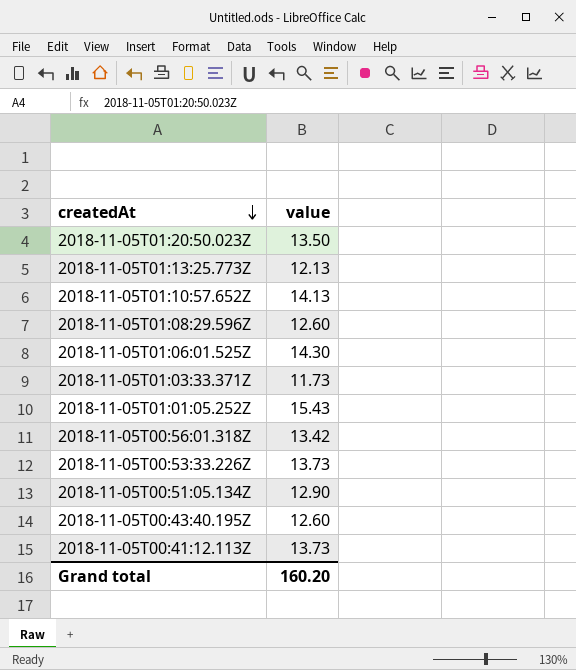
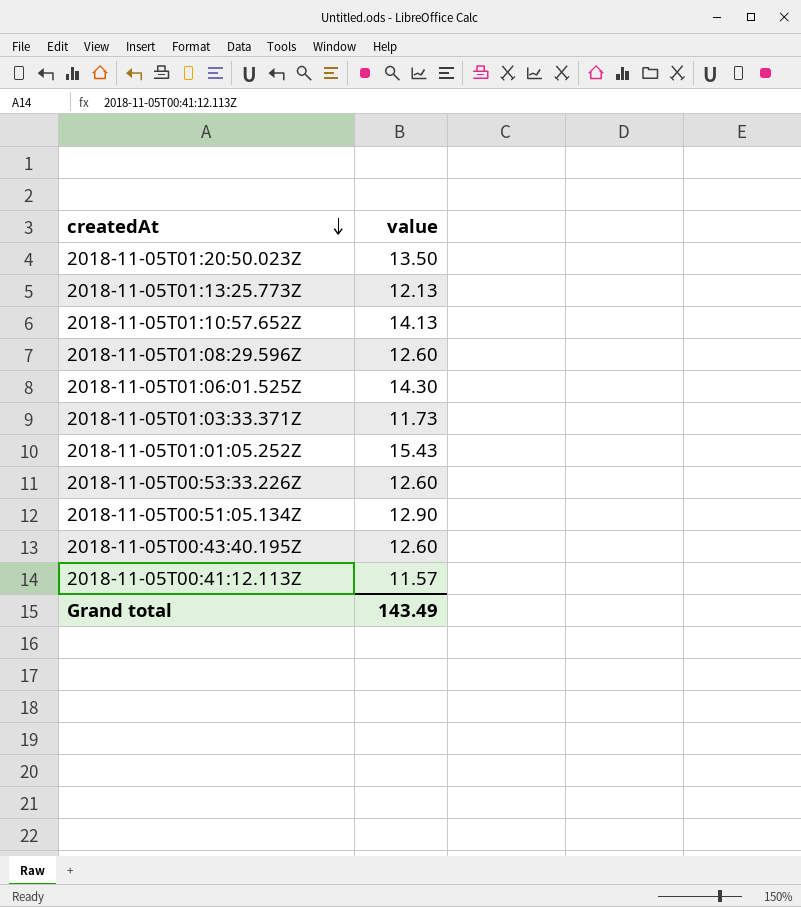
row 2018-11-05T00:56:01.318Z: 13.42 -> none
2018-11-05T00:53:33.226Z | value: 13.73 -> 12.60
2018-11-05T00:41:12.113Z | value: 13.73 -> 11.57
Grand total | value: 160.20 -> 143.49

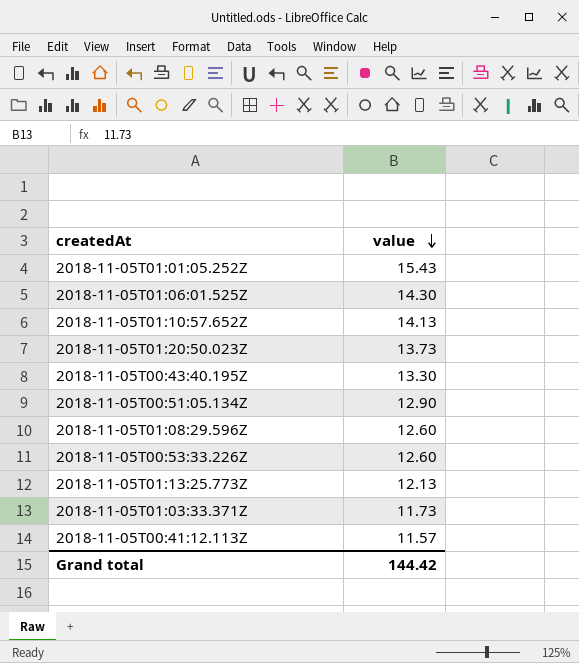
row order: createdAt descending -> value descending
2018-11-05T01:20:50.023Z | value: 13.50 -> 13.73
2018-11-05T00:43:40.195Z | value: 12.60 -> 13.30
Grand total | value: 143.49 -> 144.42

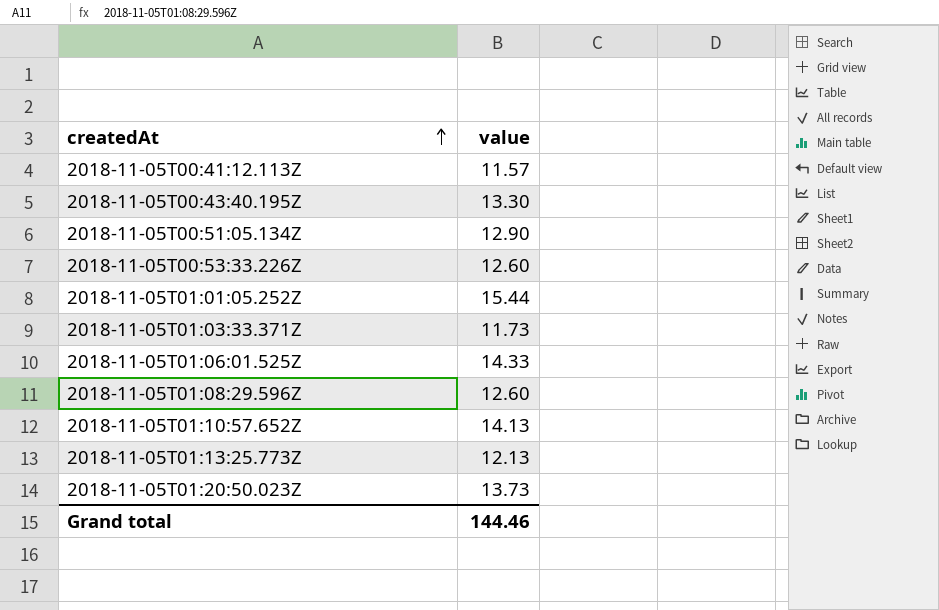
row order: value descending -> createdAt ascending
2018-11-05T01:01:05.252Z | value: 15.43 -> 15.44
2018-11-05T01:06:01.525Z | value: 14.30 -> 14.33
Grand total | value: 144.42 -> 144.46

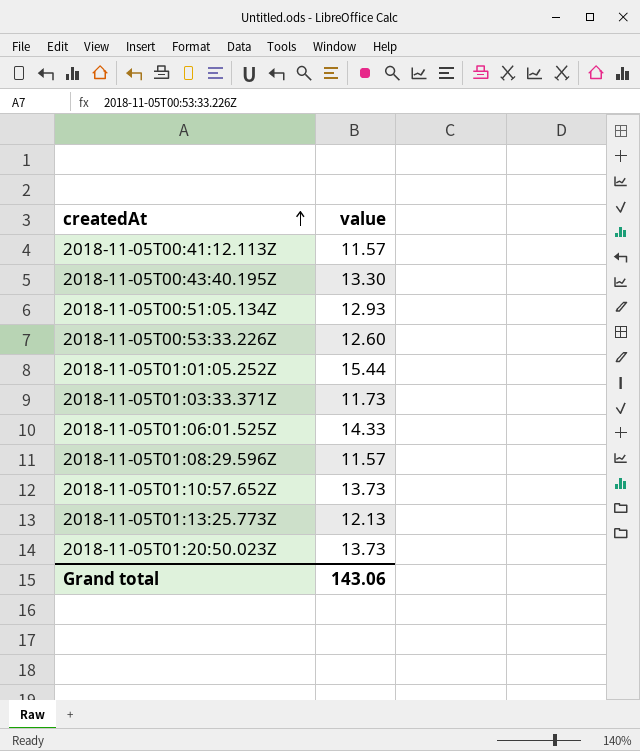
2018-11-05T00:51:05.134Z | value: 12.90 -> 12.93
2018-11-05T01:08:29.596Z | value: 12.60 -> 11.57
2018-11-05T01:10:57.652Z | value: 14.13 -> 13.73
Grand total | value: 144.46 -> 143.06

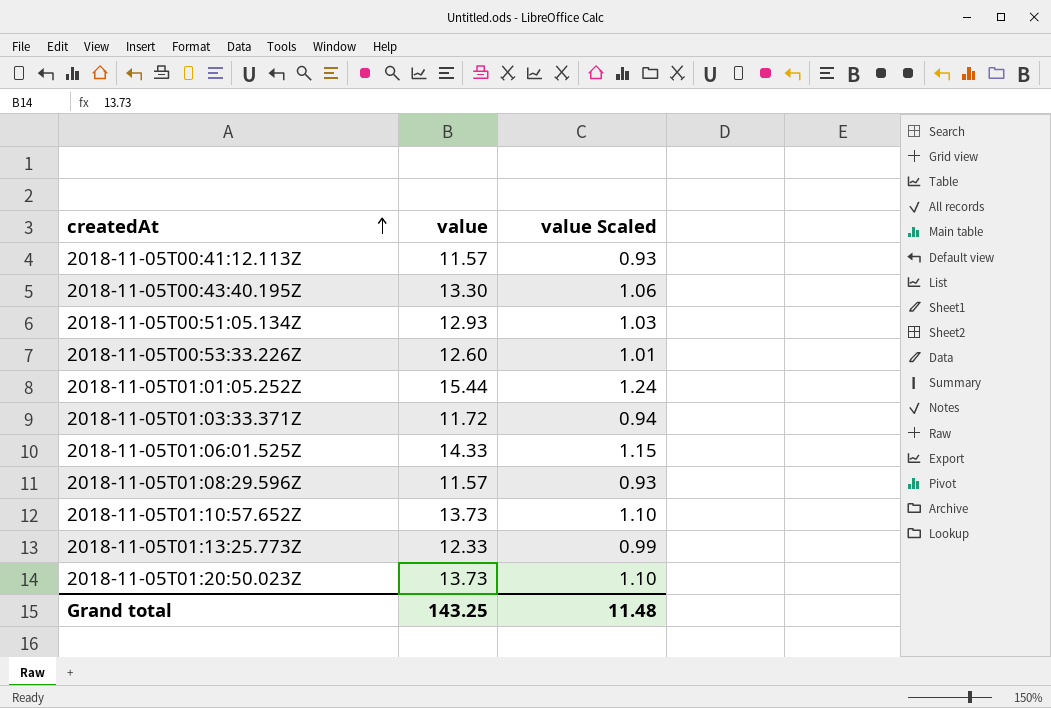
column value Scaled | formula: none -> [value] * 0.08
2018-11-05T01:03:33.371Z | value: 11.73 -> 11.72
2018-11-05T01:13:25.773Z | value: 12.13 -> 12.33
Grand total | value: 143.06 -> 143.25

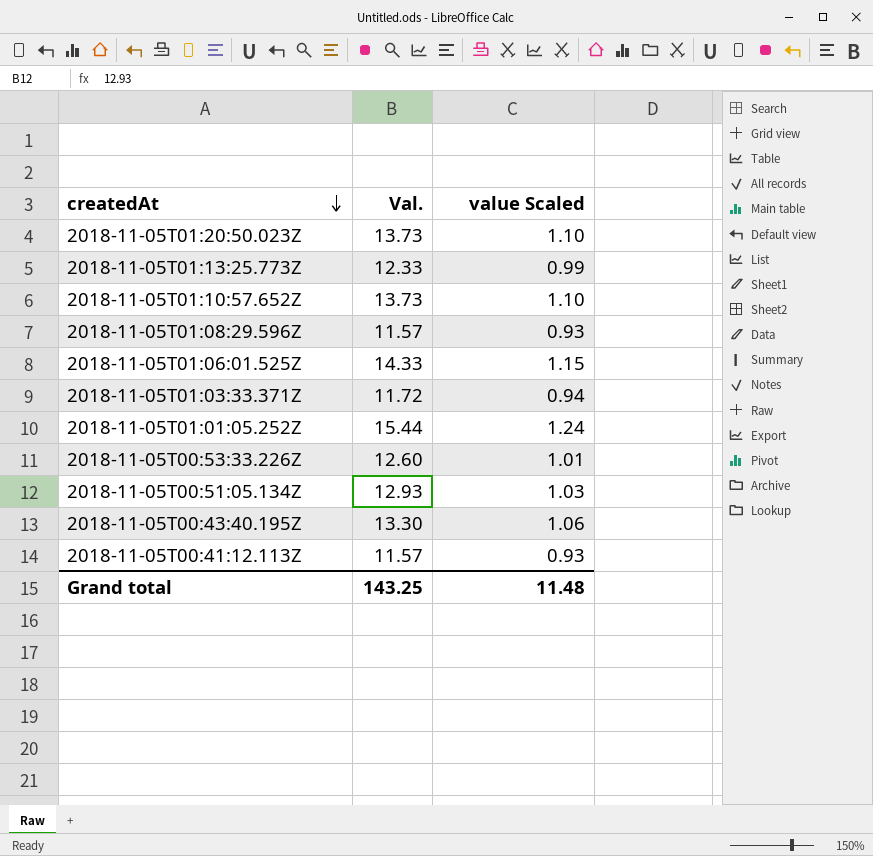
row order: createdAt ascending -> createdAt descending
column name: value -> Val.

